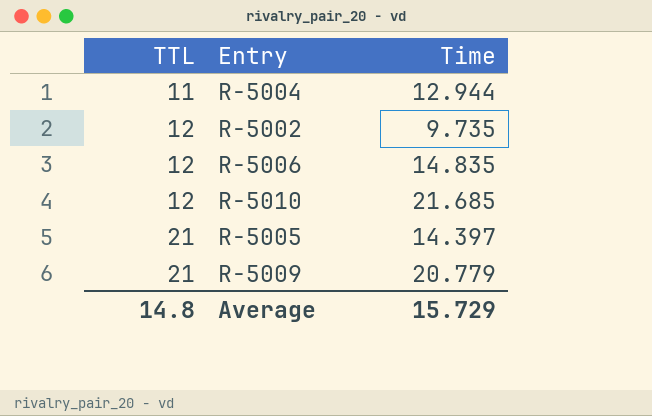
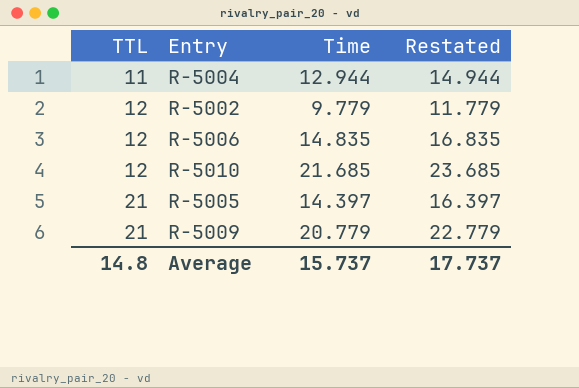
column Restated | formula: none -> [Time] + 2
R-5002 | Time: 9.735 -> 9.779
Average | Time: 15.729 -> 15.737

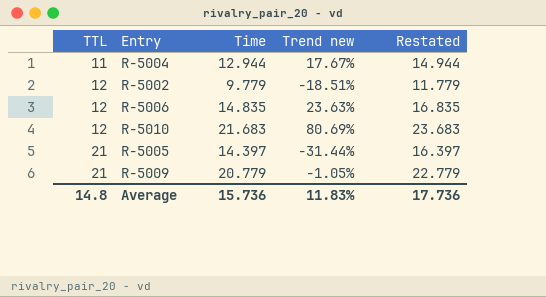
column Trend new | formula: none -> ([Time] - [TTL]) / [TTL]
R-5010 | Time: 21.685 -> 21.683
R-5010 | Restated: 23.685 -> 23.683
Average | Time: 15.737 -> 15.736
Average | Restated: 17.737 -> 17.736

